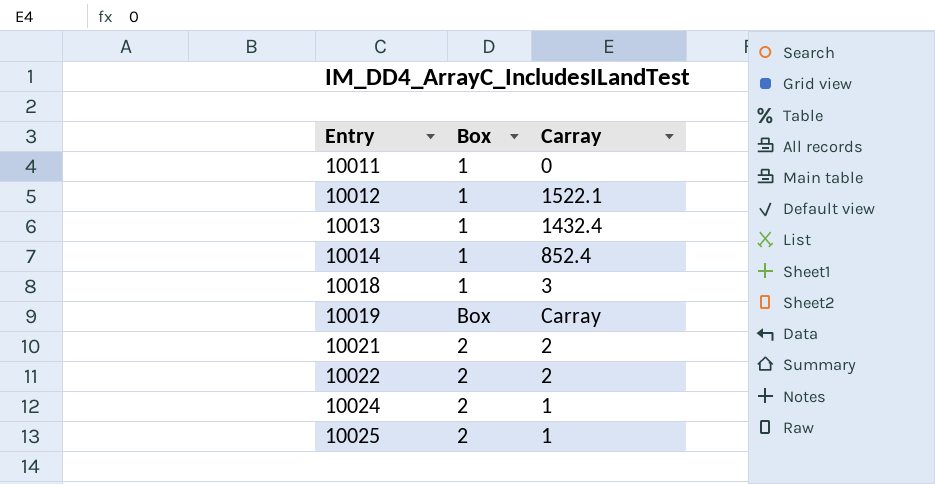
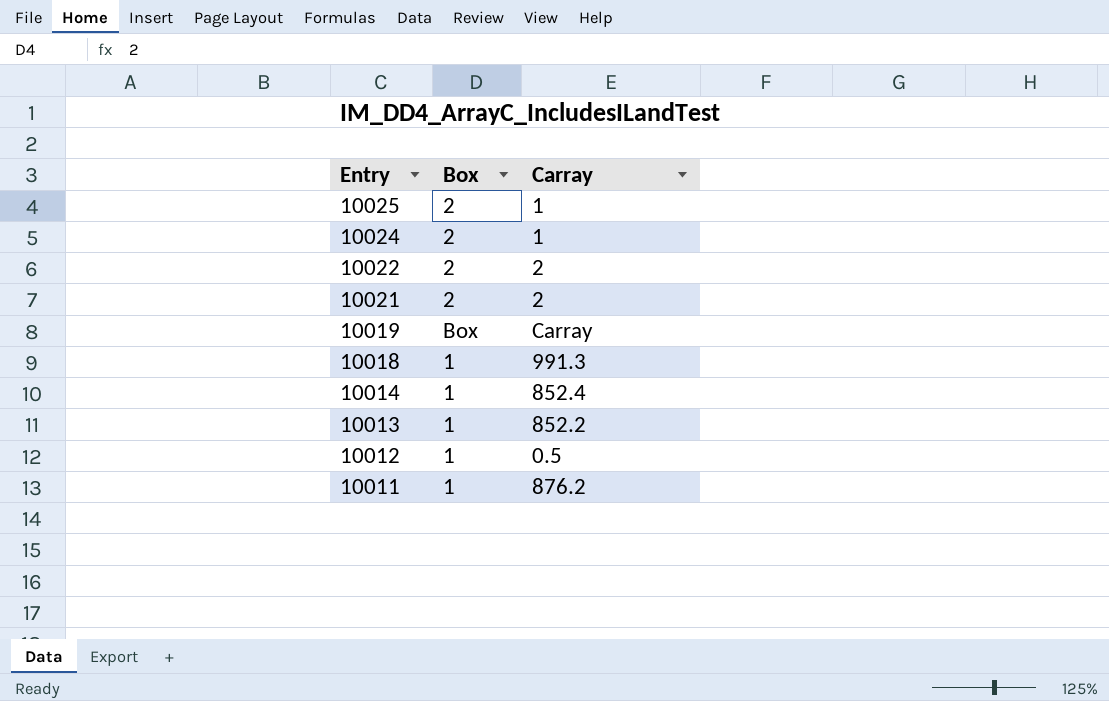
row order: Entry ascending -> Entry descending
10018 | Carray: 3 -> 991.3
10013 | Carray: 1432.4 -> 852.2
10012 | Carray: 1522.1 -> 0.5
10011 | Carray: 0 -> 876.2

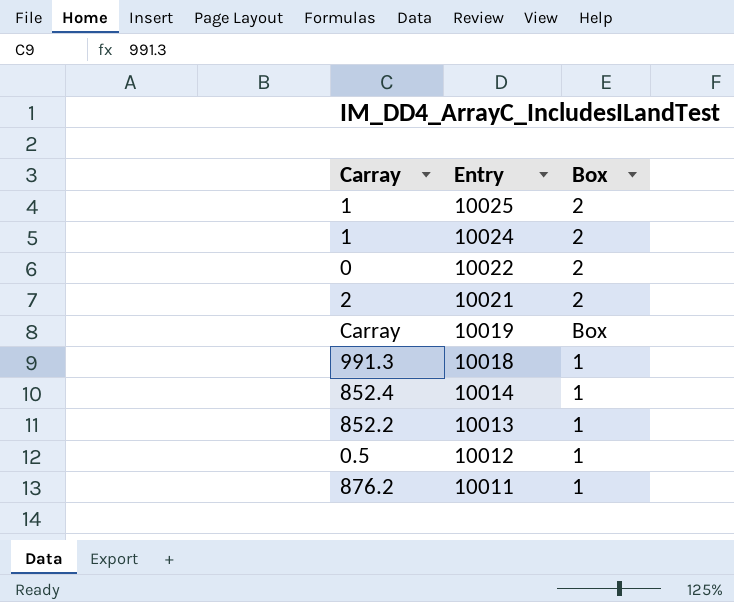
column Carray | position: 3 -> 1
10022 | Carray: 2 -> 0

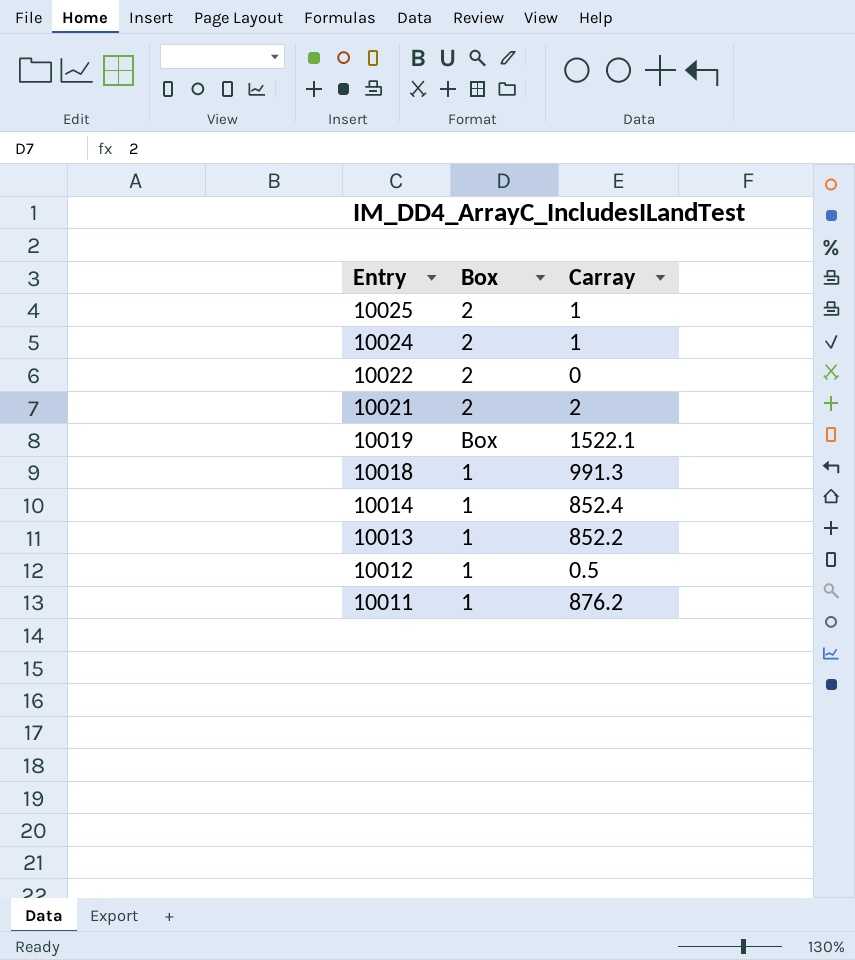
column Carray | position: 1 -> 3
10019 | Carray: Carray -> 1522.1

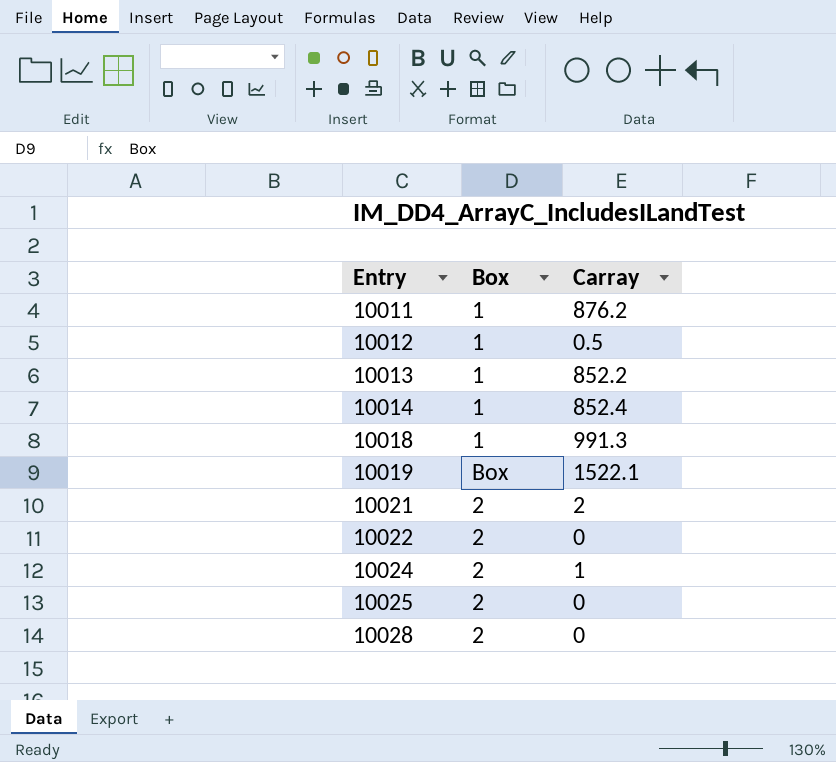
row order: Entry descending -> Entry ascending
10025 | Carray: 1 -> 0
row 10028: none -> 2 | 0

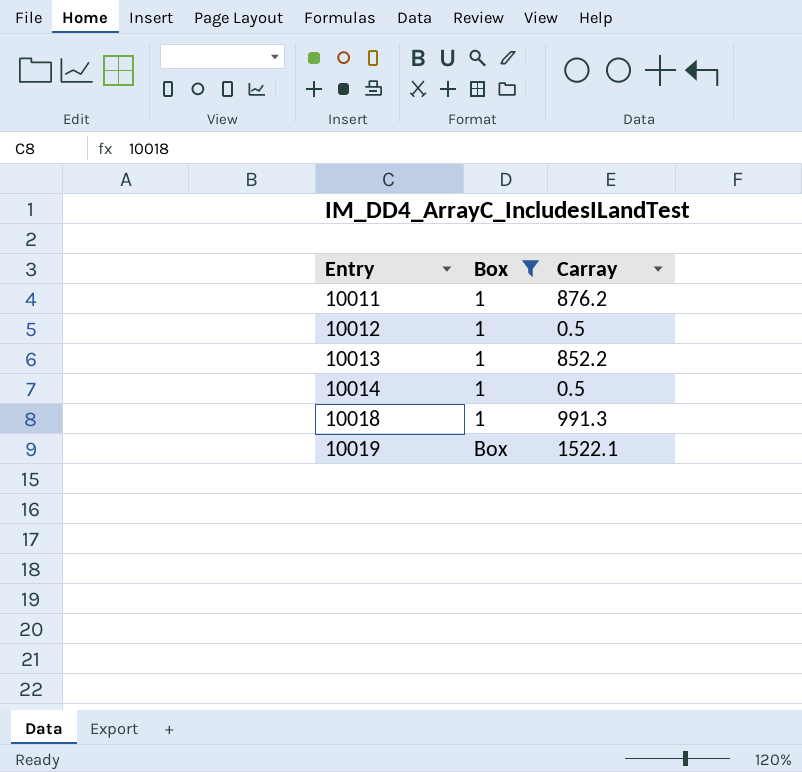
filter: none -> Box != 2
10014 | Carray: 852.4 -> 0.5

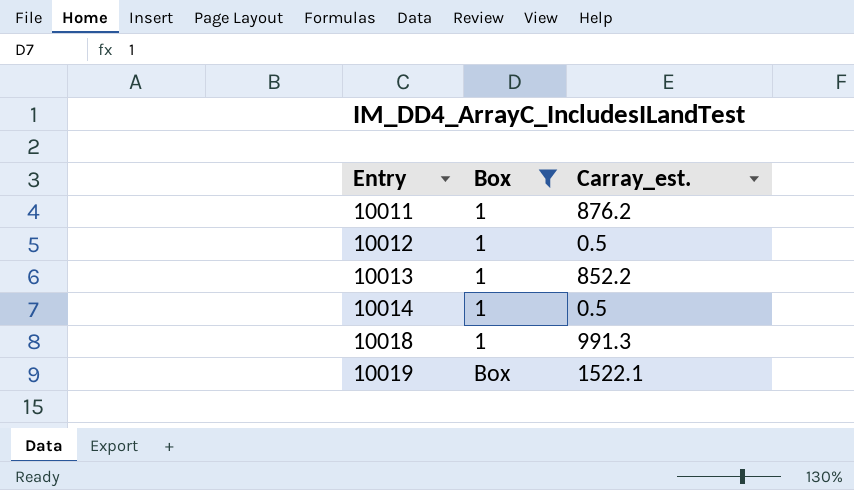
column name: Carray -> Carray_est.

